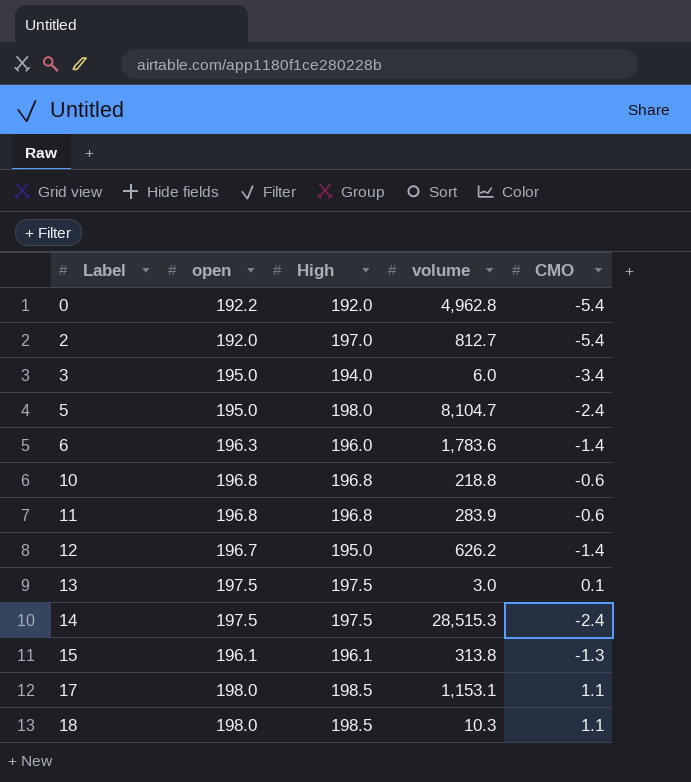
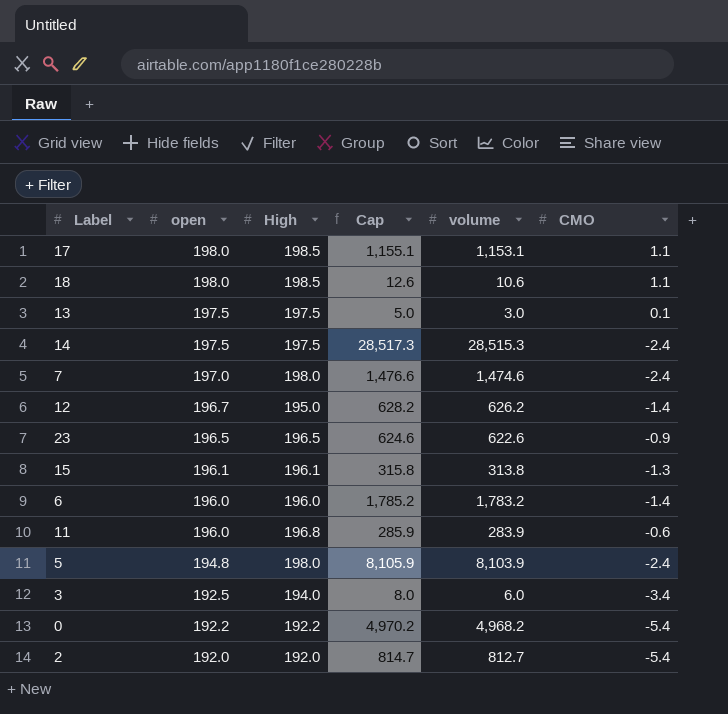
row order: Label ascending -> open descending
column Cap | formula: none -> [volume] + 2
row 10: 196.8 | 196.8 | 218.8 | -0.6 -> none
18 | volume: 10.3 -> 10.6
row 7: none -> 197.0 | 198.0 | 1,476.6 | 1,474.6 | -2.4
row 23: none -> 196.5 | 196.5 | 624.6 | 622.6 | -0.9
6 | open: 196.3 -> 196.0
6 | volume: 1,783.6 -> 1,783.2
11 | open: 196.8 -> 196.0
5 | open: 195.0 -> 194.8
5 | volume: 8,104.7 -> 8,103.9
3 | open: 195.0 -> 192.5
0 | High: 192.0 -> 192.2
0 | volume: 4,962.8 -> 4,968.2
2 | High: 197.0 -> 192.0

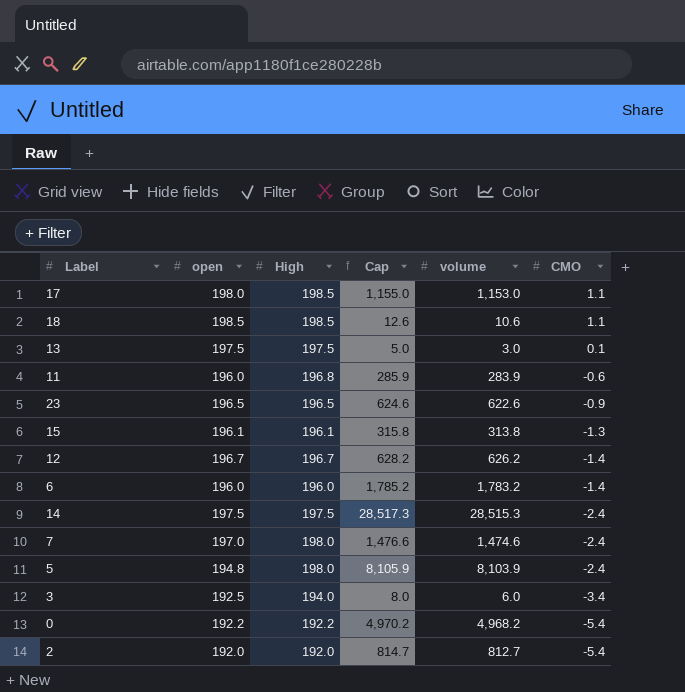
row order: open descending -> CMO descending
17 | Cap: 1,155.1 -> 1,155.0
17 | volume: 1,153.1 -> 1,153.0
18 | open: 198.0 -> 198.5
12 | High: 195.0 -> 196.7

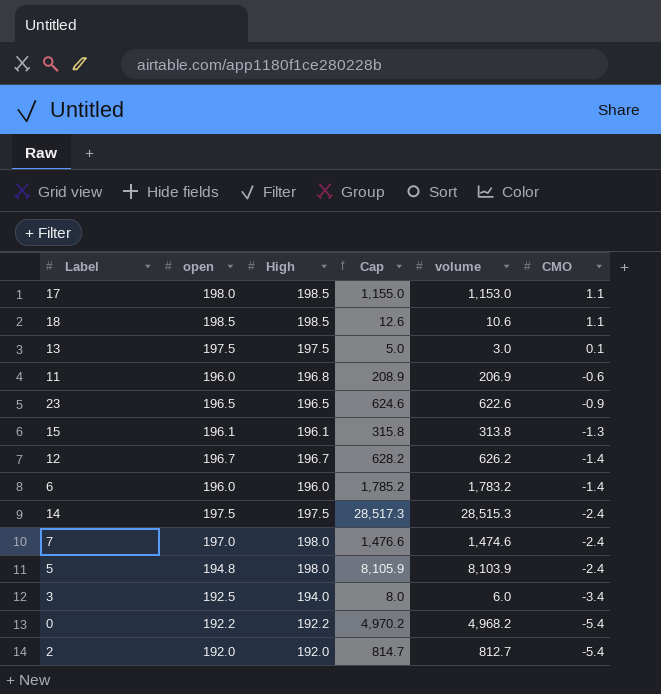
11 | Cap: 285.9 -> 208.9
11 | volume: 283.9 -> 206.9

